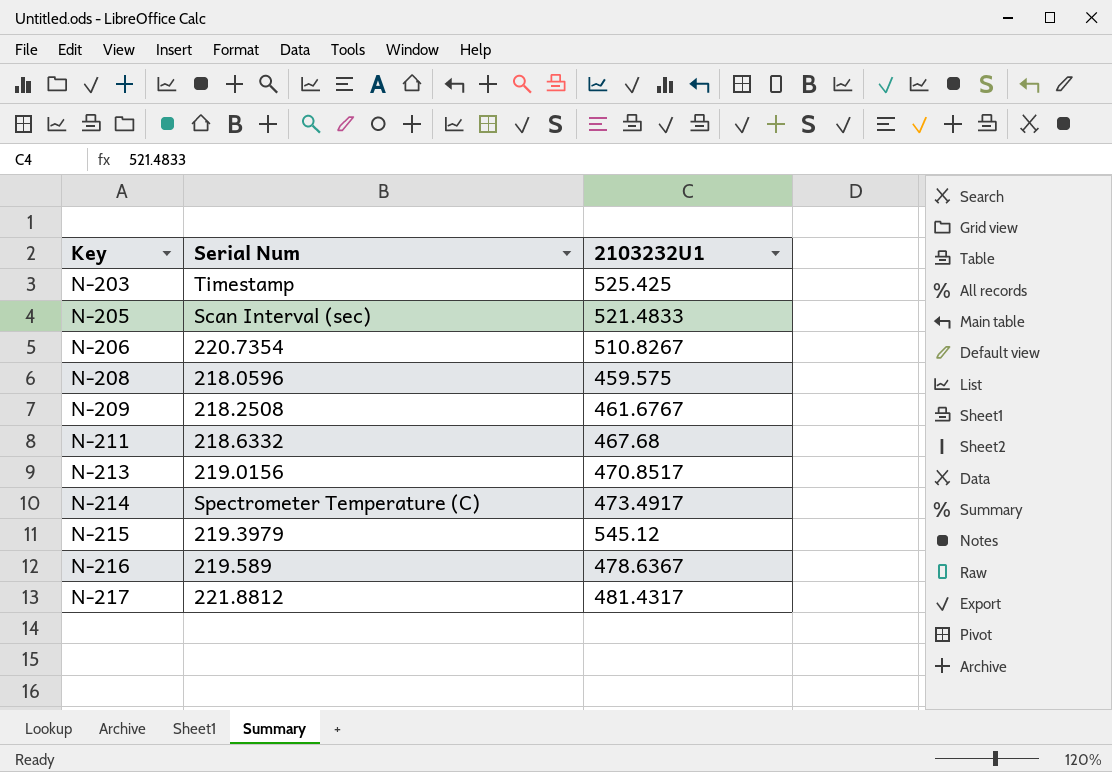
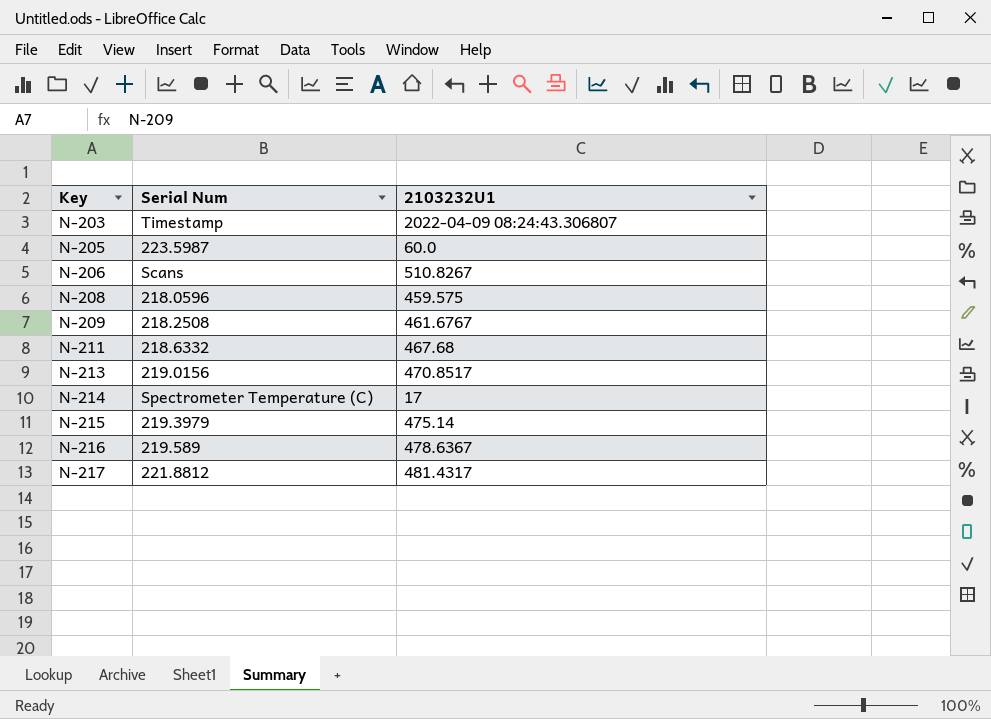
N-203 | 2103232U1: 525.425 -> 2022-04-09 08:24:43.306807
N-205 | Serial Num: Scan Interval (sec) -> 223.5987
N-205 | 2103232U1: 521.4833 -> 60.0
N-206 | Serial Num: 220.7354 -> Scans
N-214 | 2103232U1: 473.4917 -> 17
N-215 | 2103232U1: 545.12 -> 475.14

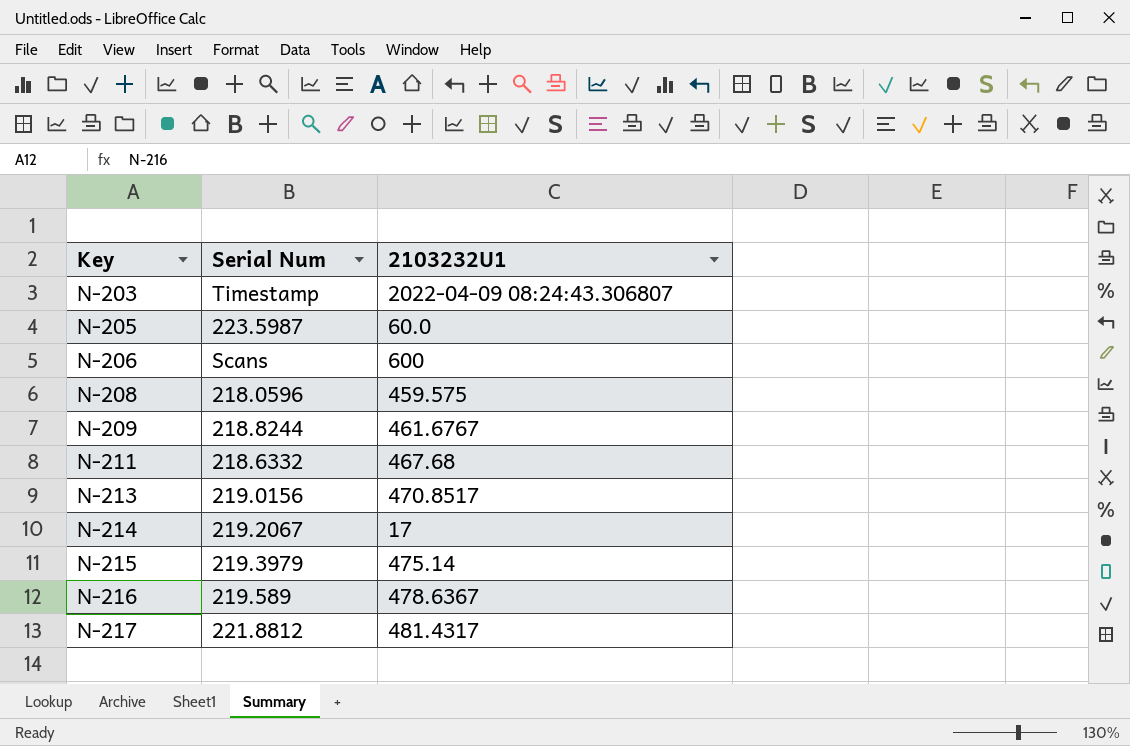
N-206 | 2103232U1: 510.8267 -> 600
N-209 | Serial Num: 218.2508 -> 218.8244
N-214 | Serial Num: Spectrometer Temperature (C) -> 219.2067

